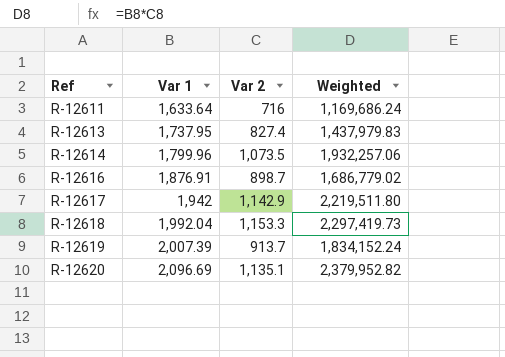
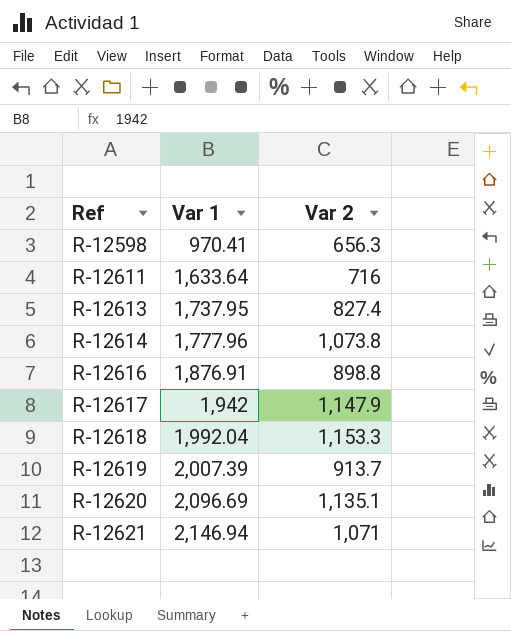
column Weighted | formula: [Var 1] * [Var 2] -> none
row R-12598: none -> 970.41 | 656.3
R-12614 | Var 1: 1,799.96 -> 1,777.96
R-12614 | Var 2: 1,073.5 -> 1,073.8
R-12616 | Var 2: 898.7 -> 898.8
R-12617 | Var 2: 1,142.9 -> 1,147.9
row R-12621: none -> 2,146.94 | 1,071

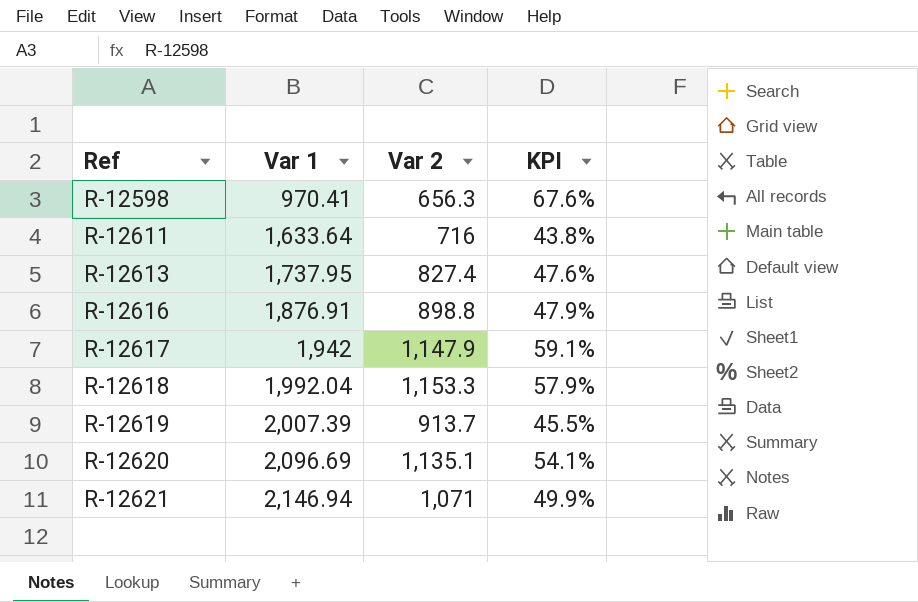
column KPI | formula: none -> [Var 2] / [Var 1]
row R-12614: 1,777.96 | 1,073.8 -> none

